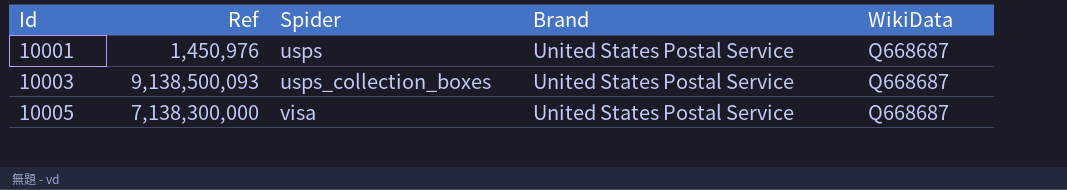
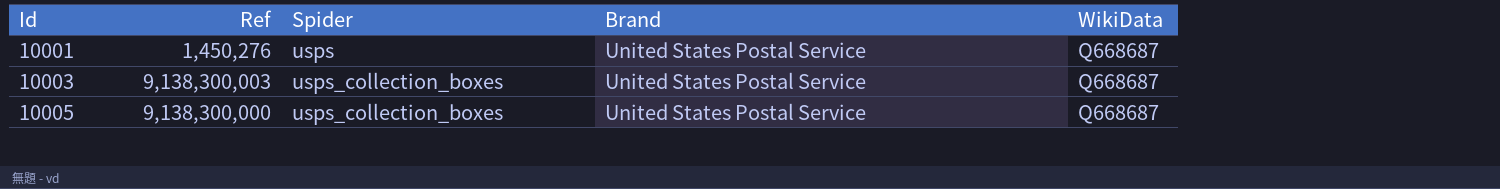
10001 | Ref: 1,450,976 -> 1,450,276
10003 | Ref: 9,138,500,093 -> 9,138,300,003
10005 | Ref: 7,138,300,000 -> 9,138,300,000
10005 | Spider: visa -> usps_collection_boxes

